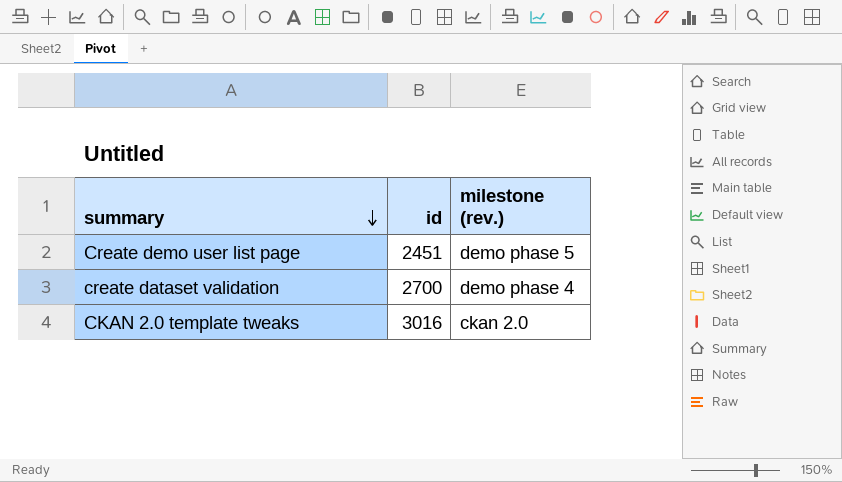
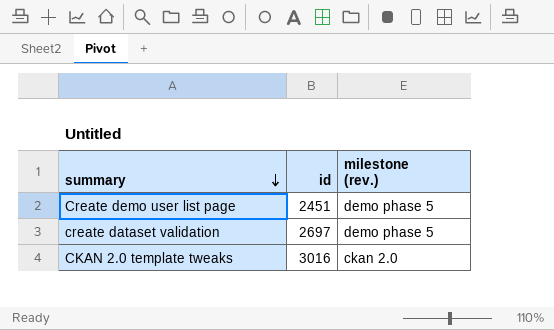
create dataset validation | id: 2700 -> 2697
create dataset validation | milestone (rev.): demo phase 4 -> demo phase 5

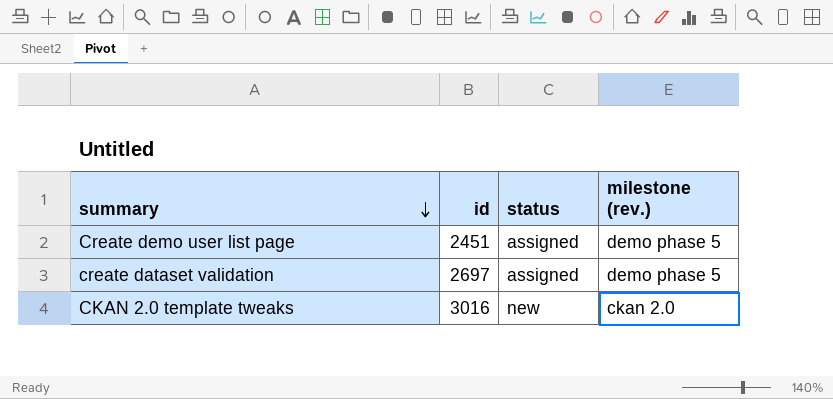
column status | position: none -> 3

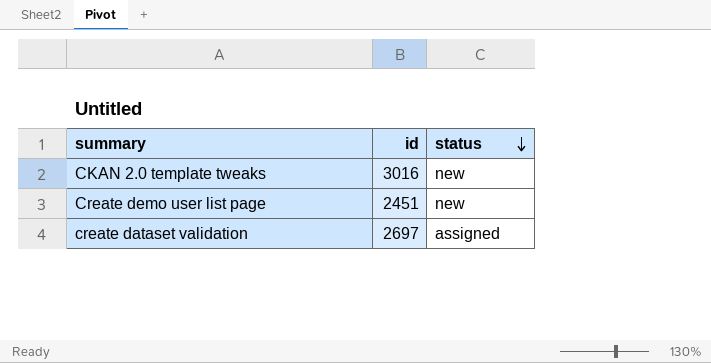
row order: summary descending -> status descending
column milestone (rev.) | position: 4 -> none
Create demo user list page | status: assigned -> new

